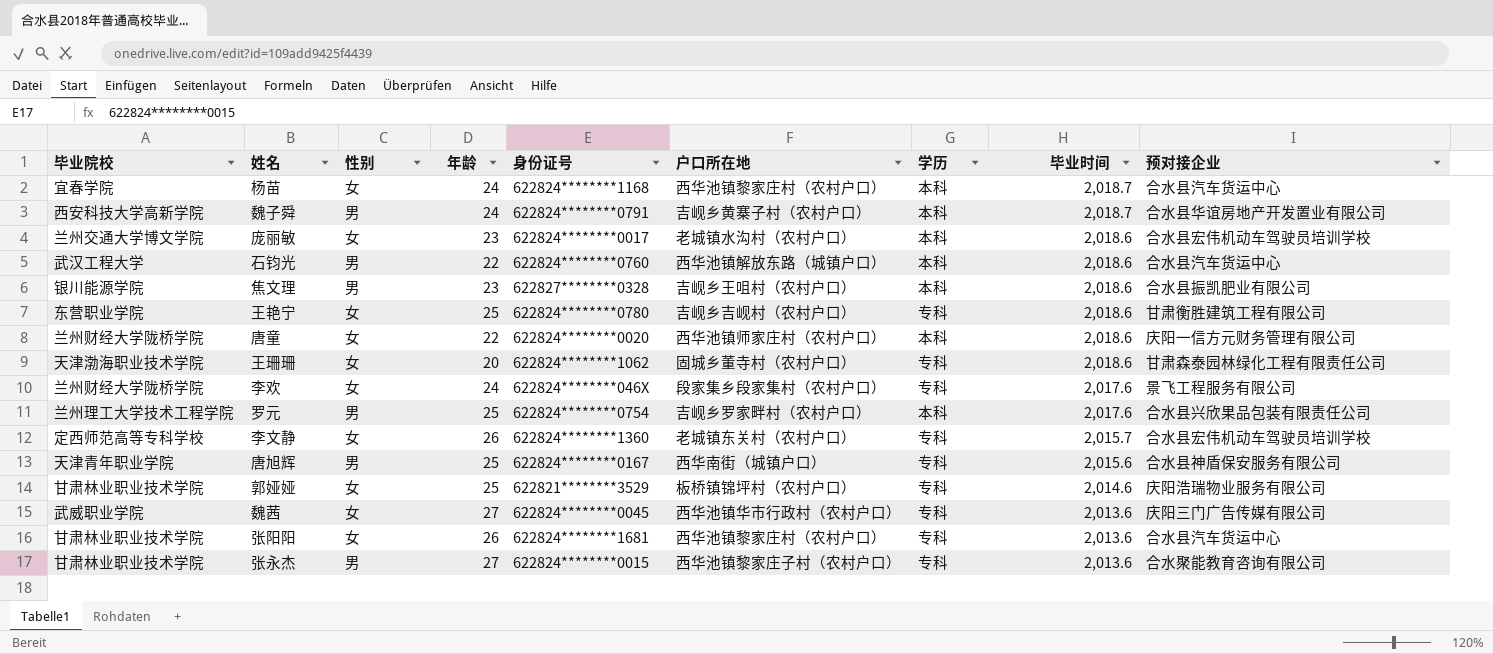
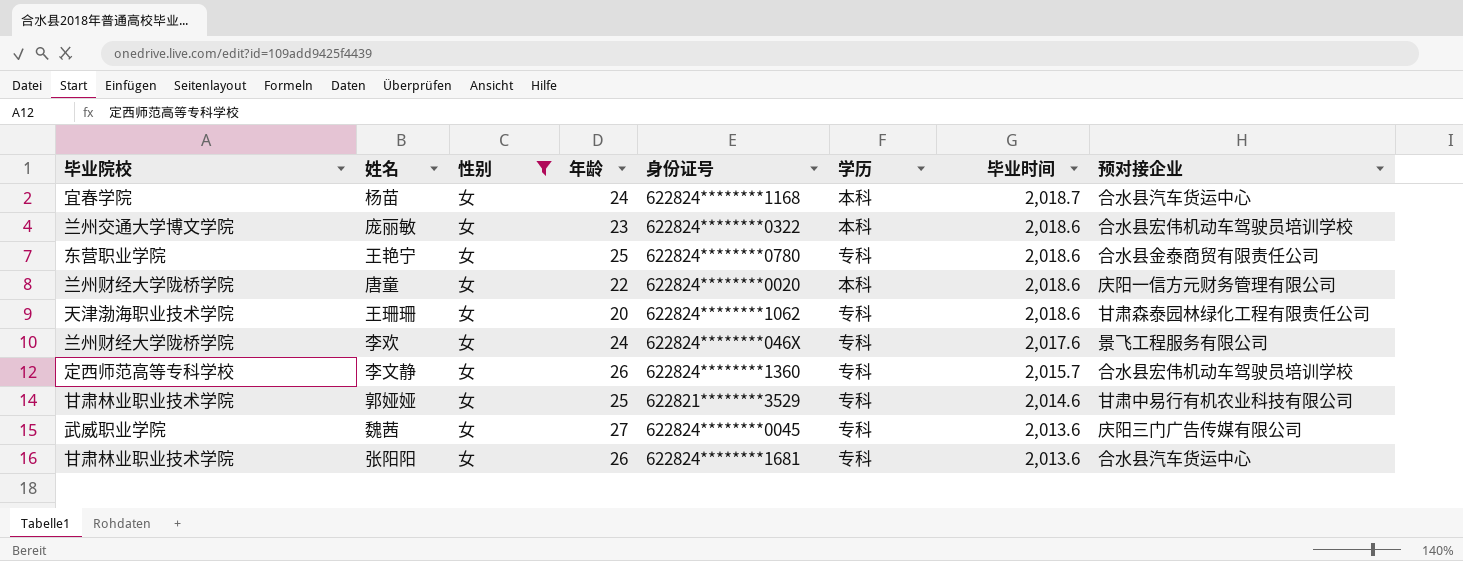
filter: none -> 性别 = 女
column 户口所在地 | position: 6 -> none
庞丽敏 | 身份证号: 622824********0017 -> 622824********0322
王艳宁 | 预对接企业: 甘肃衡胜建筑工程有限公司 -> 合水县金泰商贸有限责任公司
郭娅娅 | 预对接企业: 庆阳浩瑞物业服务有限公司 -> 甘肃中易行有机农业科技有限公司

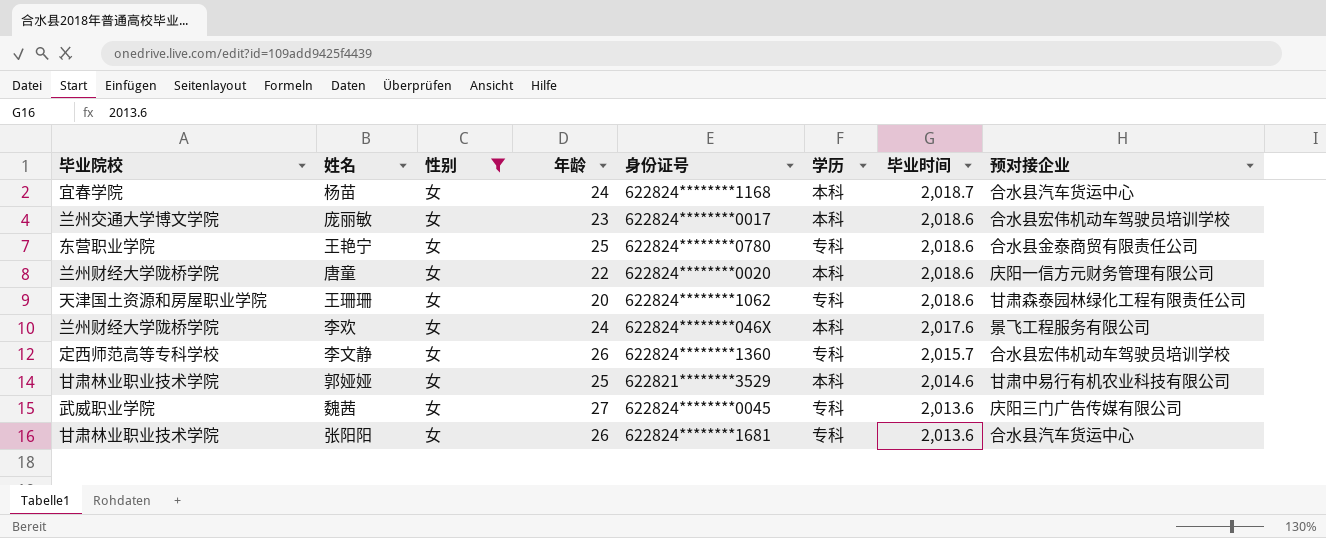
庞丽敏 | 身份证号: 622824********0322 -> 622824********0017
王珊珊 | 毕业院校: 天津渤海职业技术学院 -> 天津国土资源和房屋职业学院
李欢 | 学历: 专科 -> 本科
郭娅娅 | 学历: 专科 -> 本科

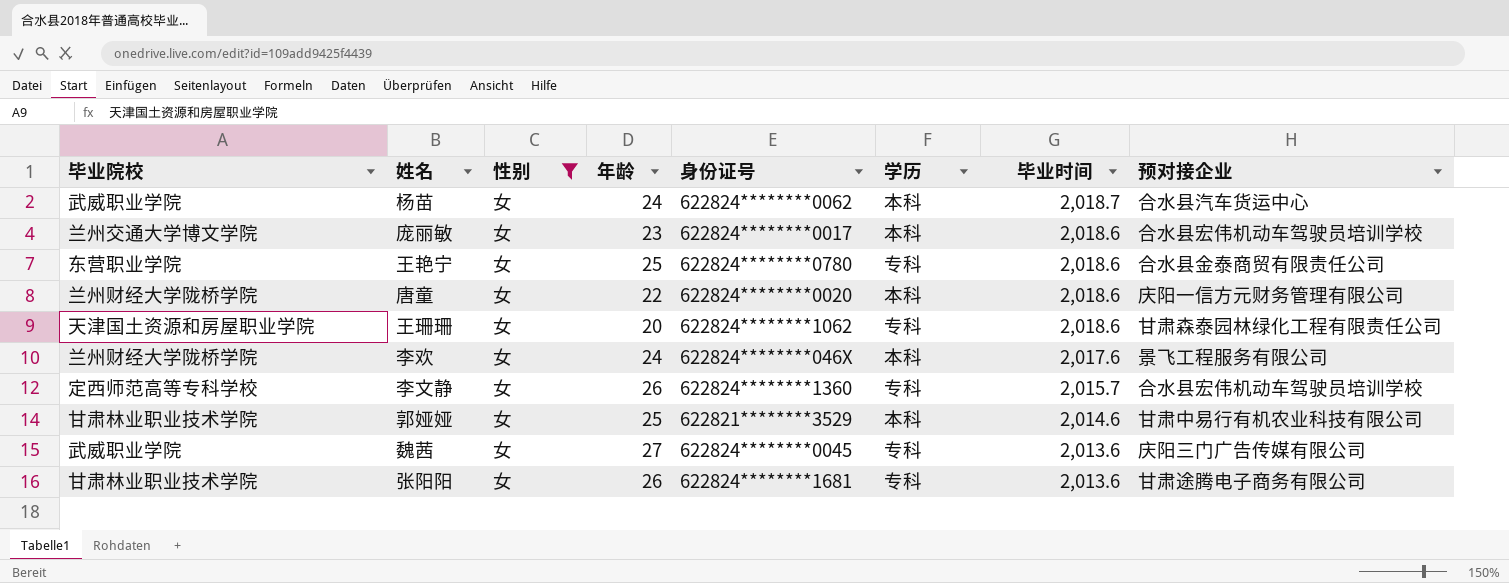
杨苗 | 毕业院校: 宜春学院 -> 武威职业学院
杨苗 | 身份证号: 622824********1168 -> 622824********0062
张阳阳 | 预对接企业: 合水县汽车货运中心 -> 甘肃途腾电子商务有限公司

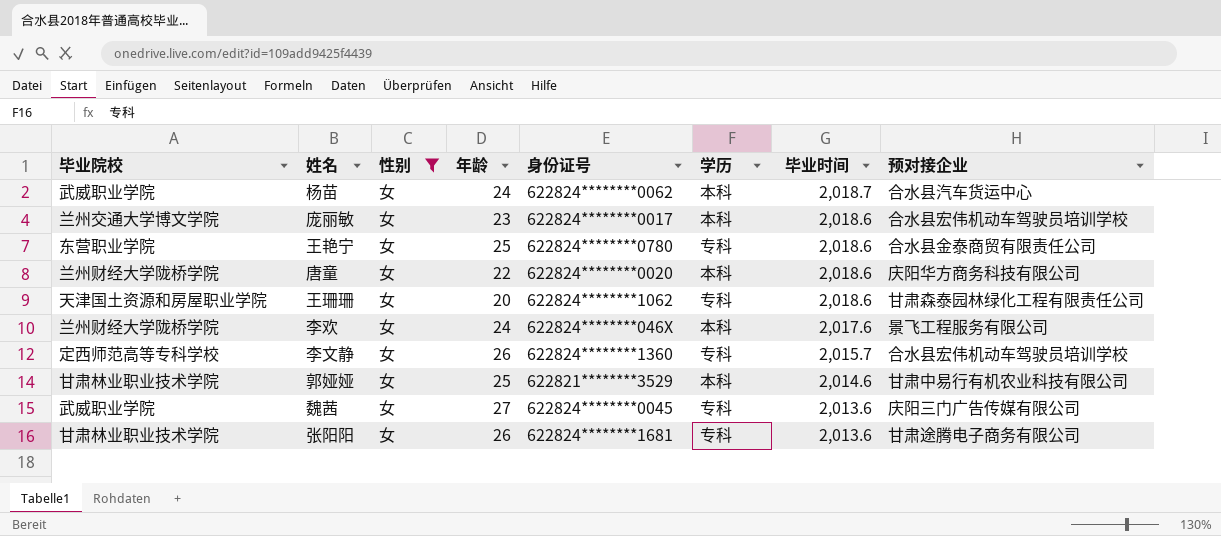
唐童 | 预对接企业: 庆阳一信方元财务管理有限公司 -> 庆阳华方商务科技有限公司

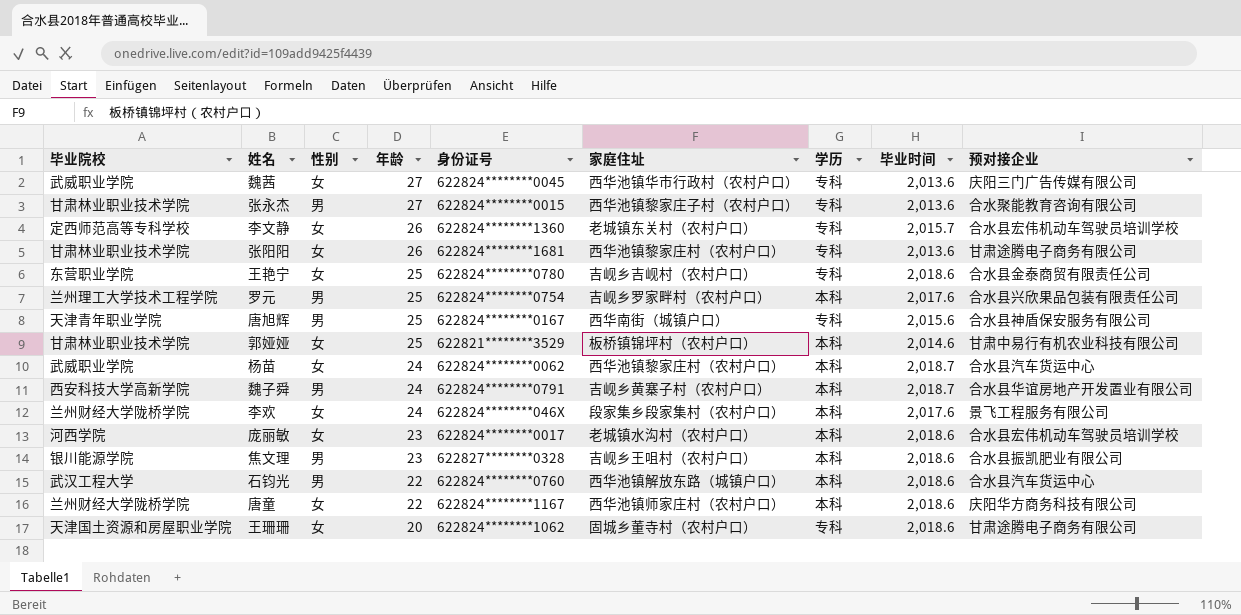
filter: 性别 = 女 -> none
row order: 毕业时间 descending -> 年龄 descending
column 家庭住址 | position: none -> 6
庞丽敏 | 毕业院校: 兰州交通大学博文学院 -> 河西学院
唐童 | 身份证号: 622824********0020 -> 622824********1167
王珊珊 | 预对接企业: 甘肃森泰园林绿化工程有限责任公司 -> 甘肃途腾电子商务有限公司

